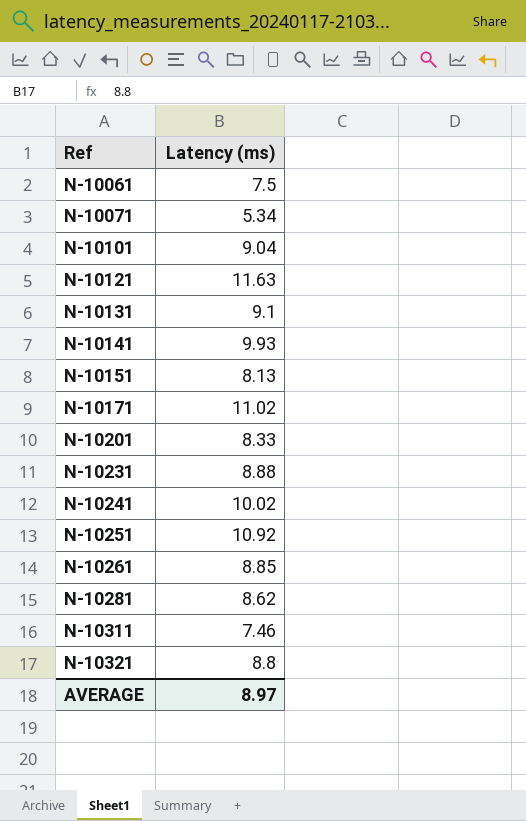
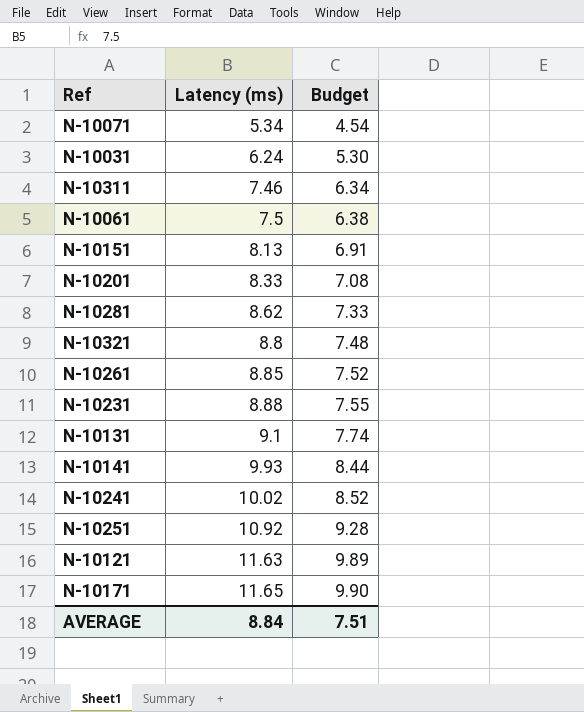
row order: Ref ascending -> Latency (ms) ascending
column Budget | formula: none -> [Latency (ms)] * 0.85
row N-10101: 9.04 -> none
row N-10031: none -> 6.24 | 5.30
N-10171 | Latency (ms): 11.02 -> 11.65
AVERAGE | Latency (ms): 8.97 -> 8.84

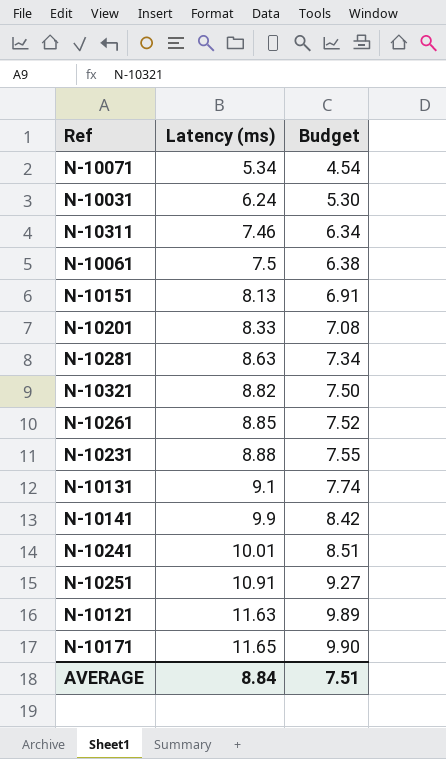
N-10281 | Latency (ms): 8.62 -> 8.63
N-10281 | Budget: 7.33 -> 7.34
N-10321 | Latency (ms): 8.8 -> 8.82
N-10321 | Budget: 7.48 -> 7.50
N-10141 | Latency (ms): 9.93 -> 9.9
N-10141 | Budget: 8.44 -> 8.42
N-10241 | Latency (ms): 10.02 -> 10.01
N-10241 | Budget: 8.52 -> 8.51
N-10251 | Latency (ms): 10.92 -> 10.91
N-10251 | Budget: 9.28 -> 9.27

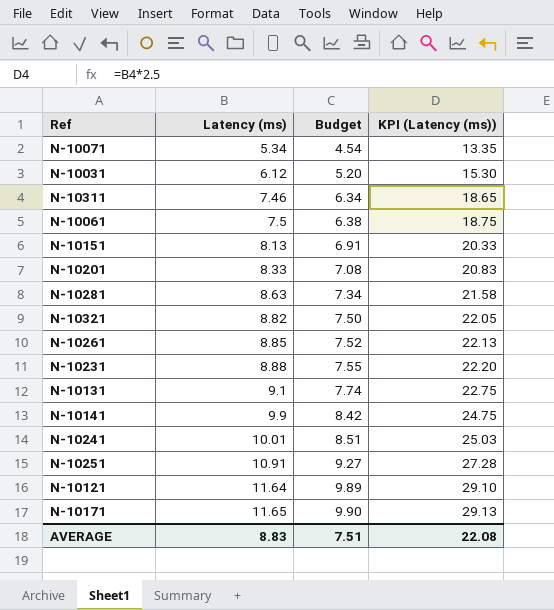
column KPI (Latency (ms)) | formula: none -> [Latency (ms)] * 2.5
N-10031 | Latency (ms): 6.24 -> 6.12
N-10031 | Budget: 5.30 -> 5.20
N-10121 | Latency (ms): 11.63 -> 11.64
AVERAGE | Latency (ms): 8.84 -> 8.83

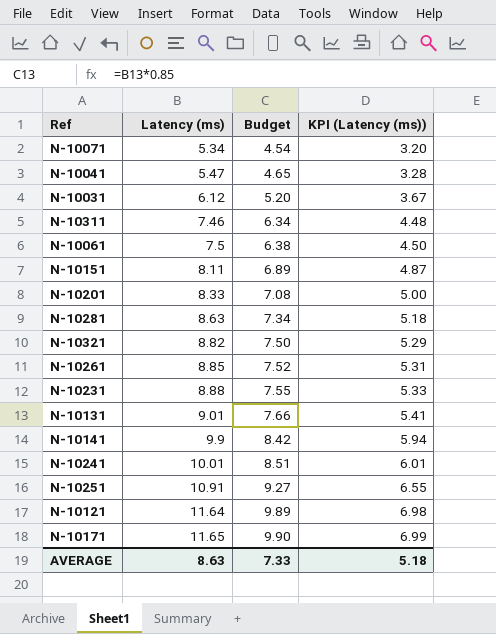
column KPI (Latency (ms)) | formula: [Latency (ms)] * 2.5 -> [Latency (ms)] * 0.6
row N-10041: none -> 5.47 | 4.65 | 3.28
N-10151 | Latency (ms): 8.13 -> 8.11
N-10151 | Budget: 6.91 -> 6.89
N-10131 | Latency (ms): 9.1 -> 9.01
N-10131 | Budget: 7.74 -> 7.66
AVERAGE | Latency (ms): 8.83 -> 8.63
AVERAGE | Budget: 7.51 -> 7.33
AVERAGE | KPI (Latency (ms)): 22.08 -> 5.18

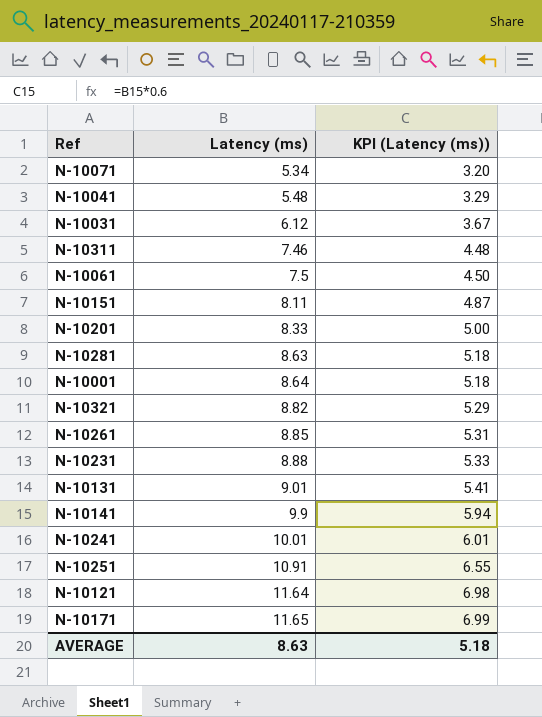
column Budget | formula: [Latency (ms)] * 0.85 -> none
N-10041 | Latency (ms): 5.47 -> 5.48
N-10041 | KPI (Latency (ms)): 3.28 -> 3.29
row N-10001: none -> 8.64 | 5.18

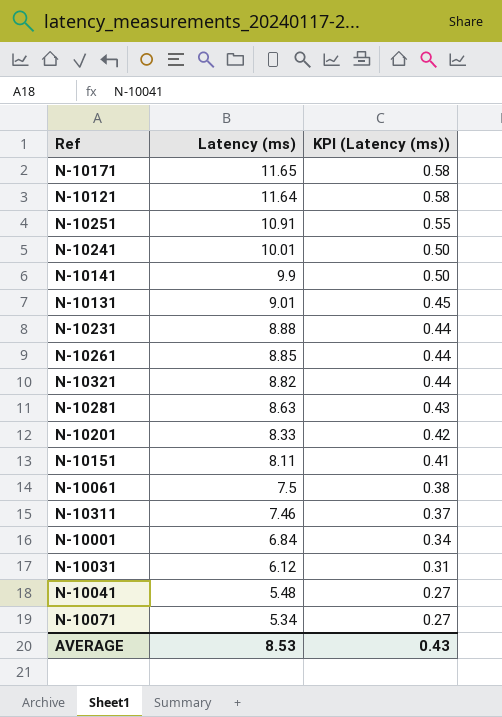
row order: Latency (ms) ascending -> Latency (ms) descending
column KPI (Latency (ms)) | formula: [Latency (ms)] * 0.6 -> [Latency (ms)] * 0.05
N-10001 | Latency (ms): 8.64 -> 6.84
AVERAGE | Latency (ms): 8.63 -> 8.53
AVERAGE | KPI (Latency (ms)): 5.18 -> 0.43

